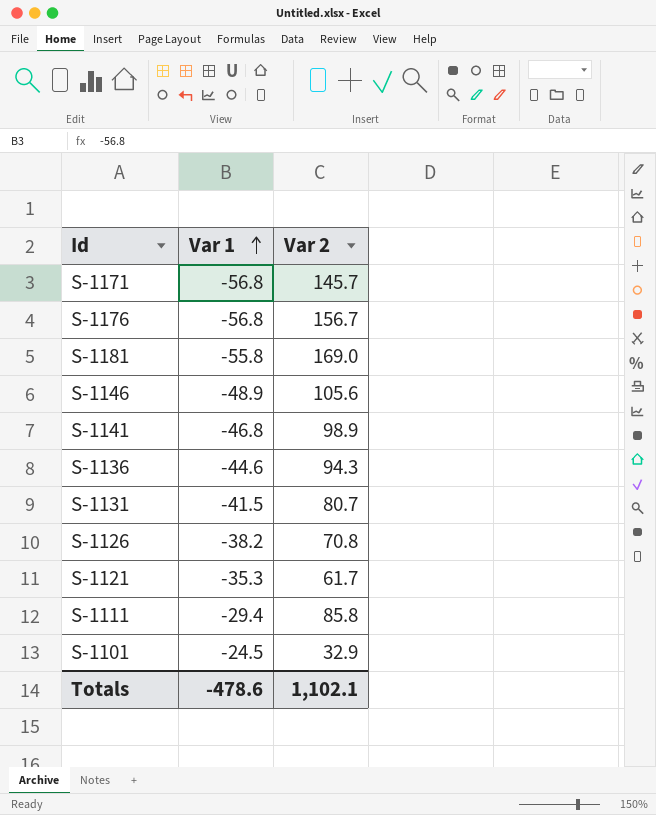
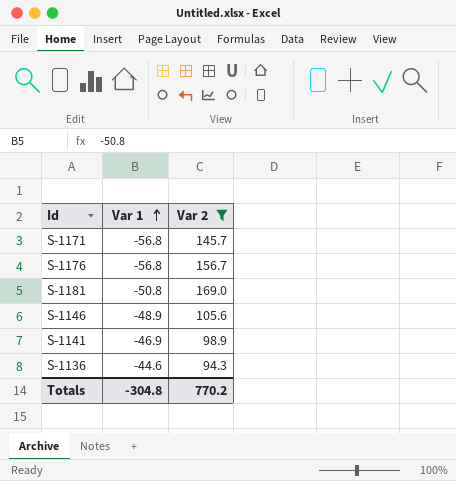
filter: none -> Var 2 >= 94.3
S-1181 | Var 1: -55.8 -> -50.8
S-1141 | Var 1: -46.8 -> -46.9
Totals | Var 1: -478.6 -> -304.8
Totals | Var 2: 1,102.1 -> 770.2

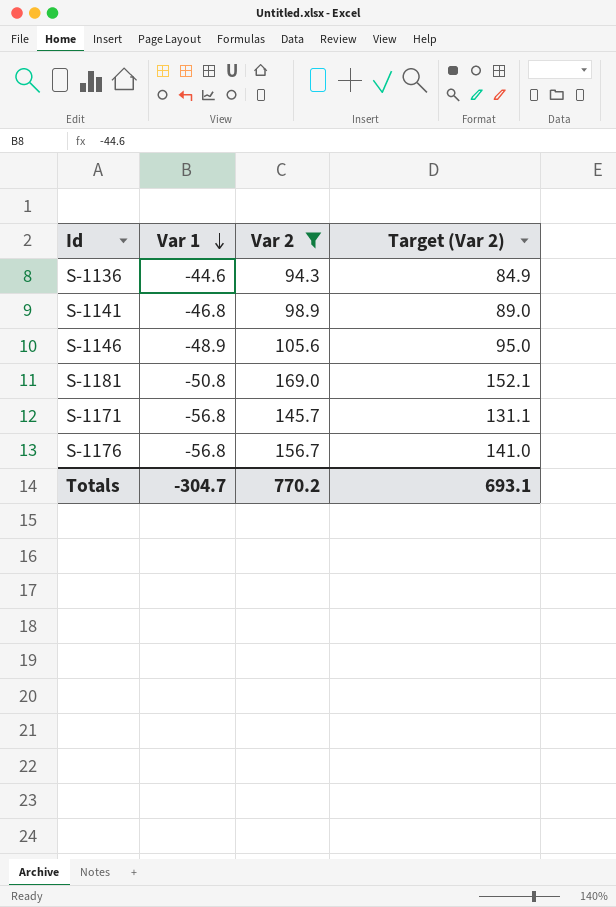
row order: Var 1 ascending -> Var 1 descending
column Target (Var 2) | formula: none -> [Var 2] * 0.9
S-1141 | Var 1: -46.9 -> -46.8
Totals | Var 1: -304.8 -> -304.7

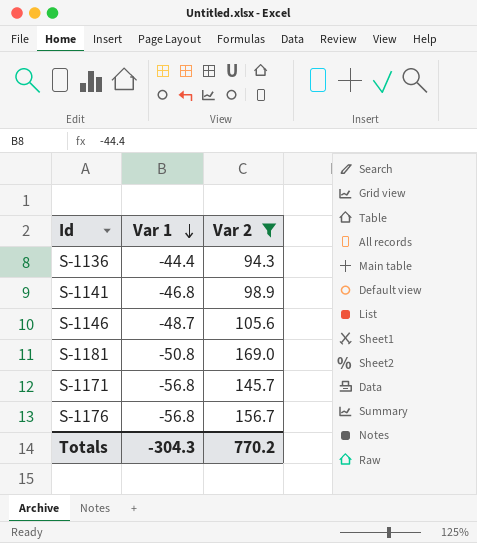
column Target (Var 2) | formula: [Var 2] * 0.9 -> none
S-1136 | Var 1: -44.6 -> -44.4
S-1146 | Var 1: -48.9 -> -48.7
Totals | Var 1: -304.7 -> -304.3

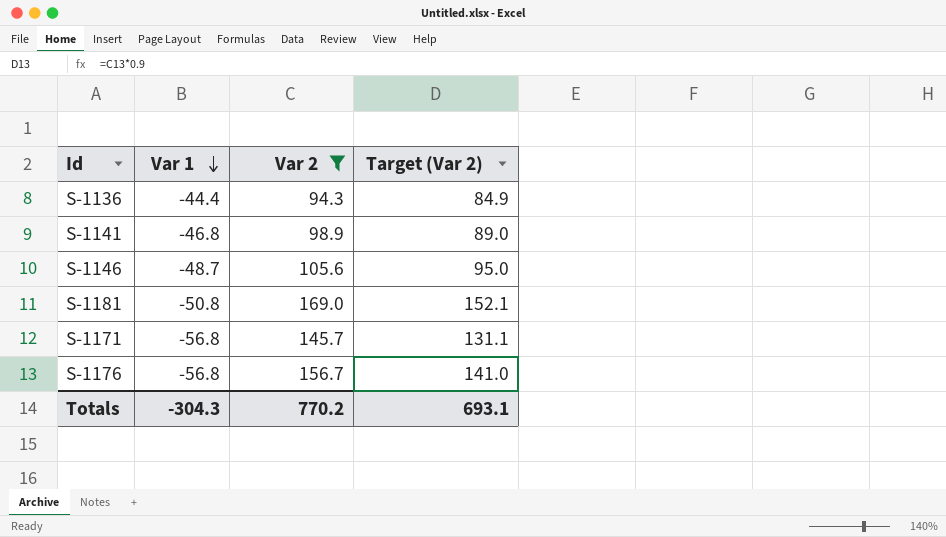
column Target (Var 2) | formula: none -> [Var 2] * 0.9

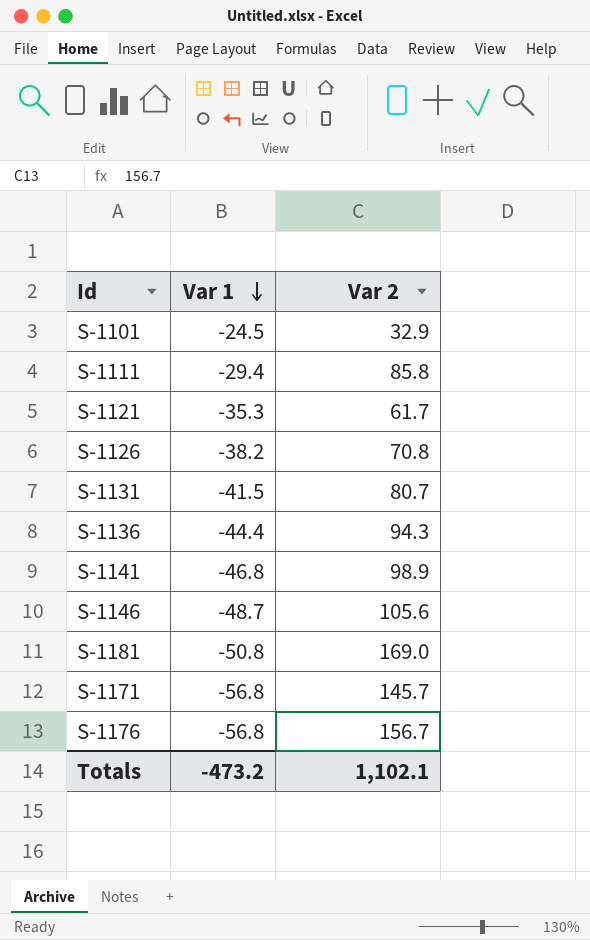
filter: Var 2 >= 94.3 -> none
column Target (Var 2) | formula: [Var 2] * 0.9 -> none
Totals | Var 1: -304.3 -> -473.2
Totals | Var 2: 770.2 -> 1,102.1

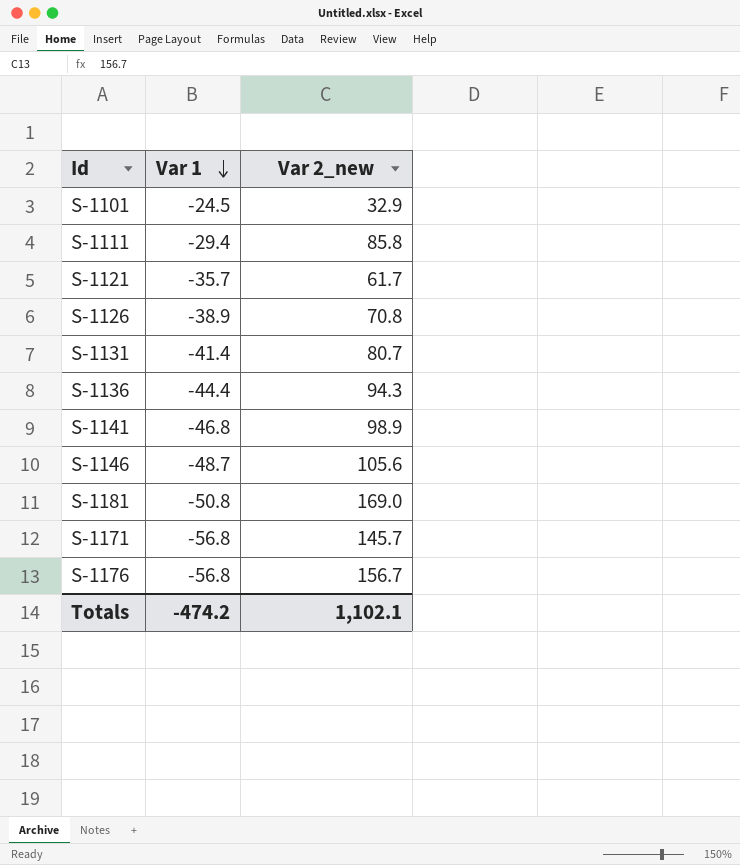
column name: Var 2 -> Var 2_new
S-1121 | Var 1: -35.3 -> -35.7
S-1126 | Var 1: -38.2 -> -38.9
S-1131 | Var 1: -41.5 -> -41.4
Totals | Var 1: -473.2 -> -474.2

